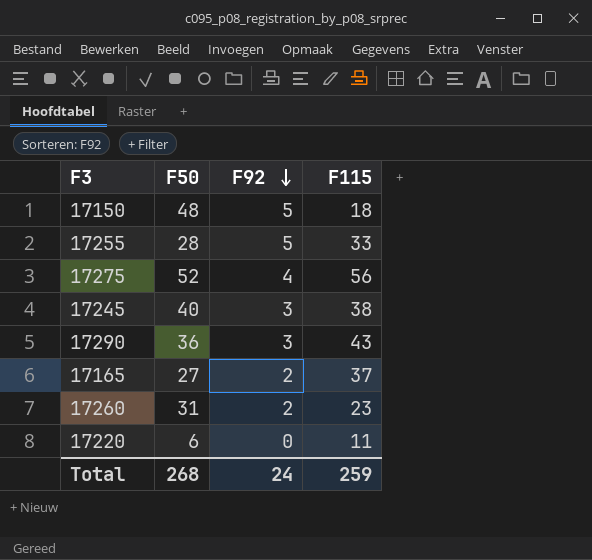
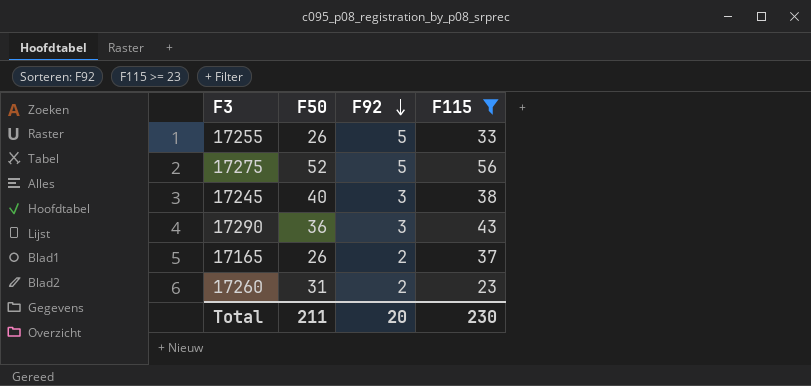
filter: none -> F115 >= 23
17255 | F50: 28 -> 26
17275 | F92: 4 -> 5
17165 | F50: 27 -> 26
Total | F50: 268 -> 211
Total | F92: 24 -> 20
Total | F115: 259 -> 230

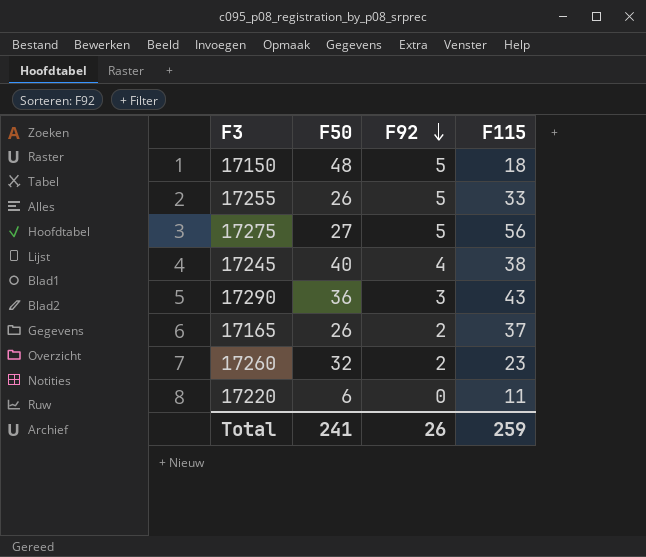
filter: F115 >= 23 -> none
17275 | F50: 52 -> 27
17245 | F92: 3 -> 4
17260 | F50: 31 -> 32
Total | F50: 211 -> 241
Total | F92: 20 -> 26
Total | F115: 230 -> 259

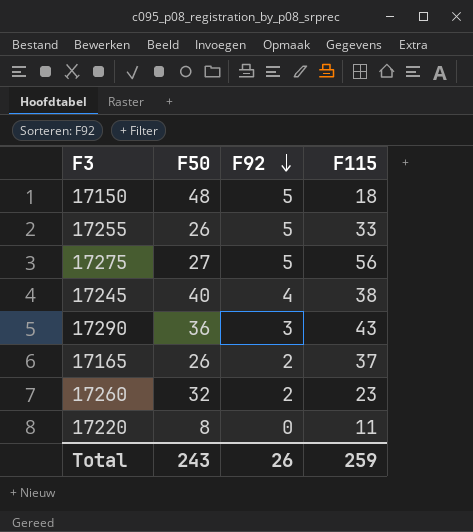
17220 | F50: 6 -> 8
Total | F50: 241 -> 243

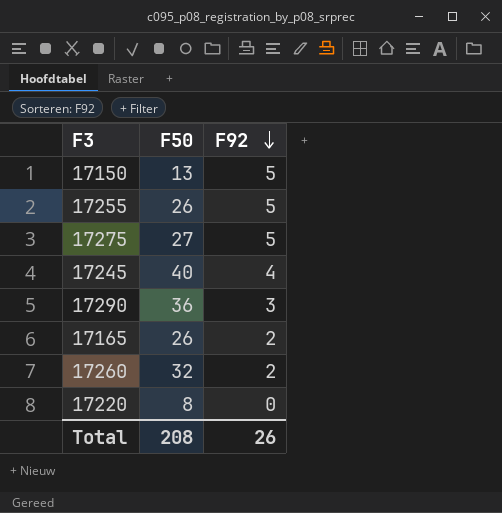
column F115 | position: 4 -> none
17150 | F50: 48 -> 13
Total | F50: 243 -> 208

